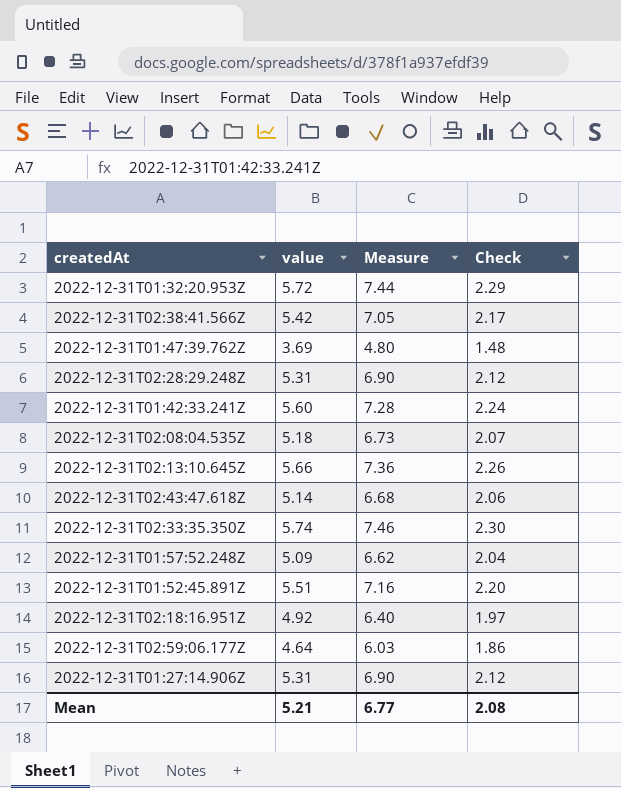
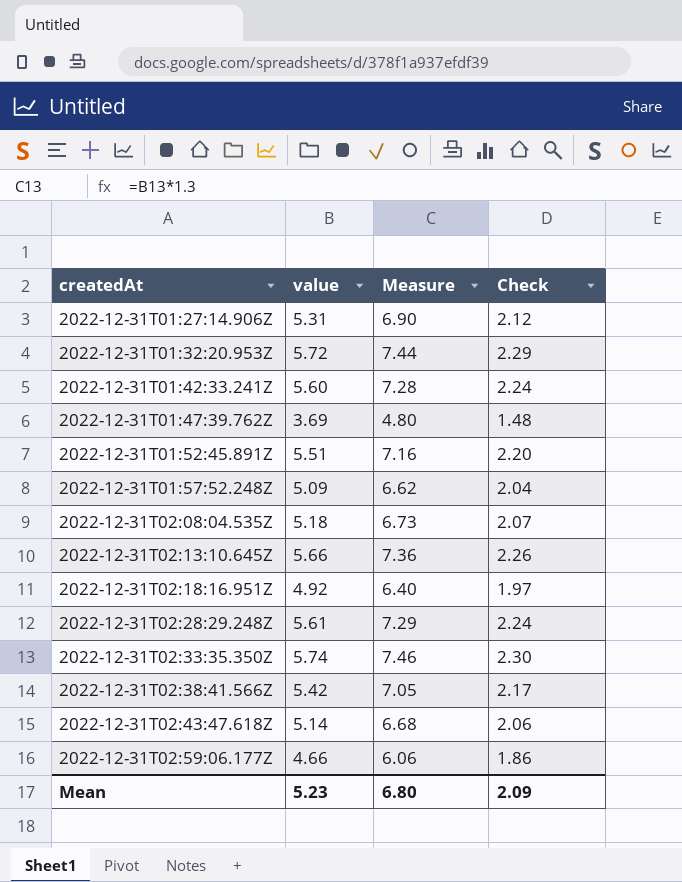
row order: none -> createdAt ascending
2022-12-31T02:28:29.248Z | value: 5.31 -> 5.61
2022-12-31T02:28:29.248Z | Measure: 6.90 -> 7.29
2022-12-31T02:28:29.248Z | Check: 2.12 -> 2.24
2022-12-31T02:59:06.177Z | value: 4.64 -> 4.66
2022-12-31T02:59:06.177Z | Measure: 6.03 -> 6.06
Mean | value: 5.21 -> 5.23
Mean | Measure: 6.77 -> 6.80
Mean | Check: 2.08 -> 2.09

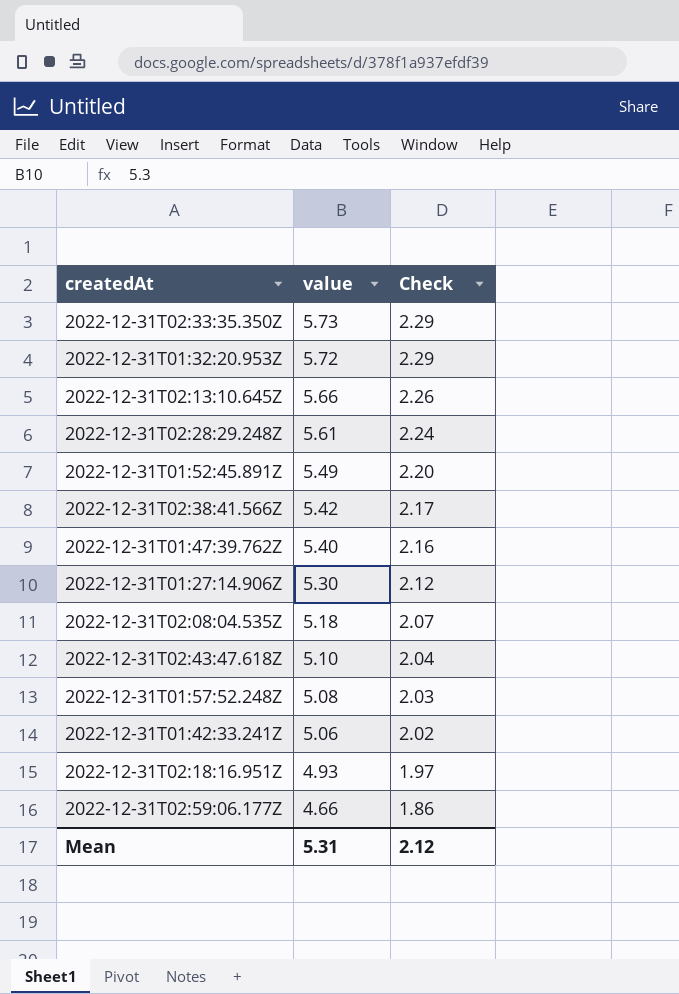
row order: createdAt ascending -> value descending
column Measure | formula: [value] * 1.3 -> none
2022-12-31T02:33:35.350Z | value: 5.74 -> 5.73
2022-12-31T02:33:35.350Z | Check: 2.30 -> 2.29
2022-12-31T01:52:45.891Z | value: 5.51 -> 5.49
2022-12-31T01:47:39.762Z | value: 3.69 -> 5.40
2022-12-31T01:47:39.762Z | Check: 1.48 -> 2.16
2022-12-31T01:27:14.906Z | value: 5.31 -> 5.30
2022-12-31T02:43:47.618Z | value: 5.14 -> 5.10
2022-12-31T02:43:47.618Z | Check: 2.06 -> 2.04
2022-12-31T01:57:52.248Z | value: 5.09 -> 5.08
2022-12-31T01:57:52.248Z | Check: 2.04 -> 2.03
2022-12-31T01:42:33.241Z | value: 5.60 -> 5.06
2022-12-31T01:42:33.241Z | Check: 2.24 -> 2.02
2022-12-31T02:18:16.951Z | value: 4.92 -> 4.93
Mean | value: 5.23 -> 5.31
Mean | Check: 2.09 -> 2.12

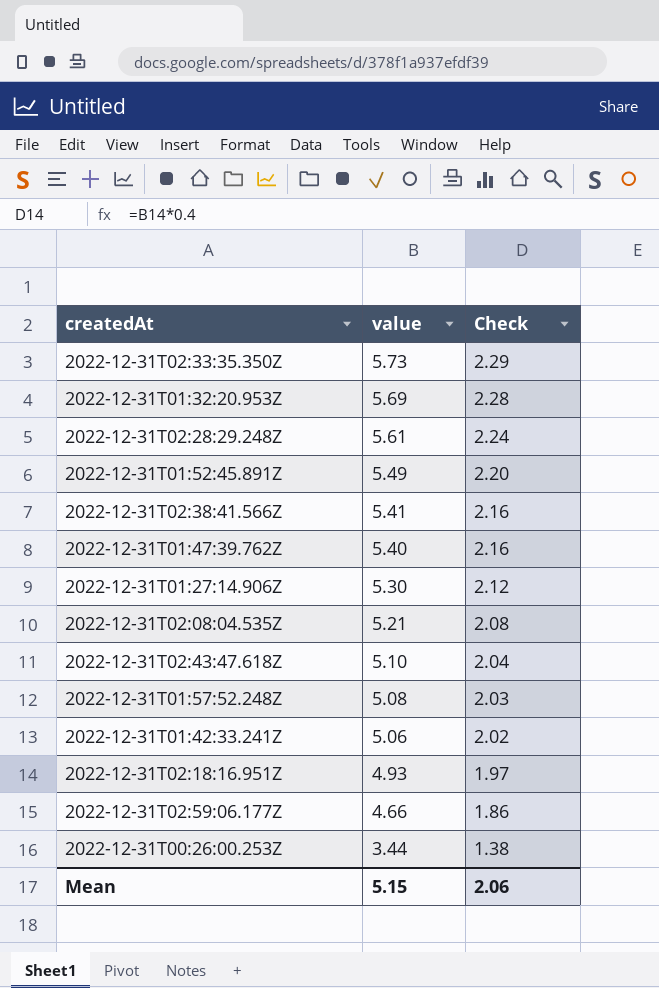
row 2022-12-31T02:13:10.645Z: 5.66 | 2.26 -> none
2022-12-31T01:32:20.953Z | value: 5.72 -> 5.69
2022-12-31T01:32:20.953Z | Check: 2.29 -> 2.28
2022-12-31T02:38:41.566Z | value: 5.42 -> 5.41
2022-12-31T02:38:41.566Z | Check: 2.17 -> 2.16
2022-12-31T02:08:04.535Z | value: 5.18 -> 5.21
2022-12-31T02:08:04.535Z | Check: 2.07 -> 2.08
row 2022-12-31T00:26:00.253Z: none -> 3.44 | 1.38
Mean | value: 5.31 -> 5.15
Mean | Check: 2.12 -> 2.06

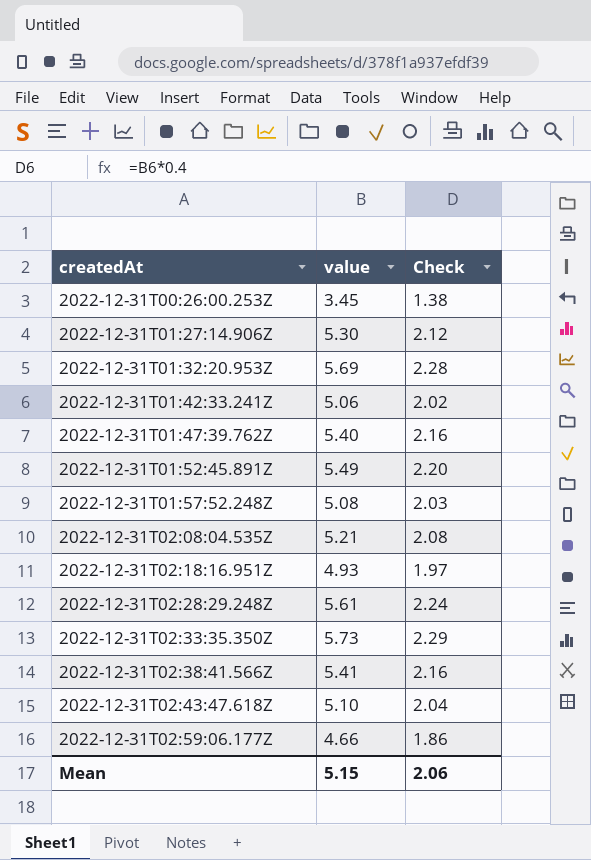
row order: value descending -> createdAt ascending
2022-12-31T00:26:00.253Z | value: 3.44 -> 3.45

